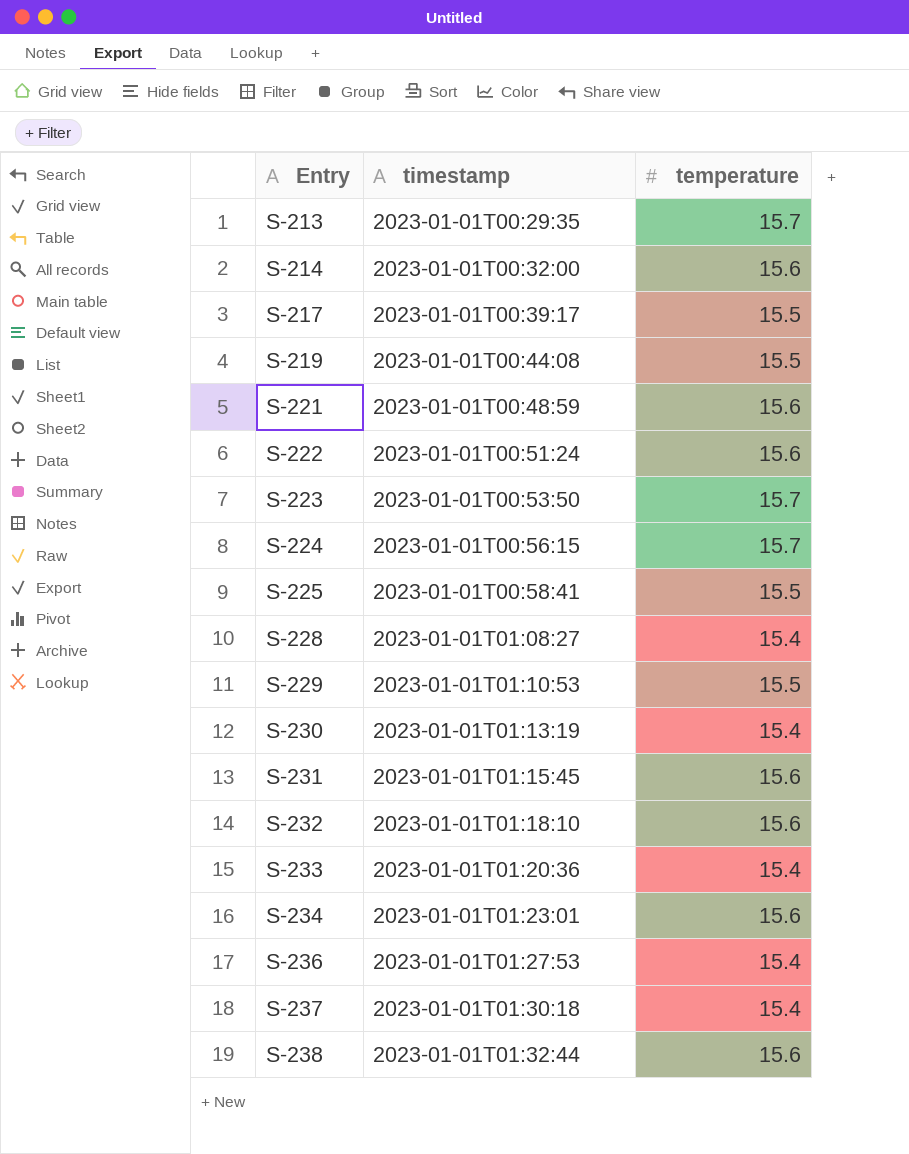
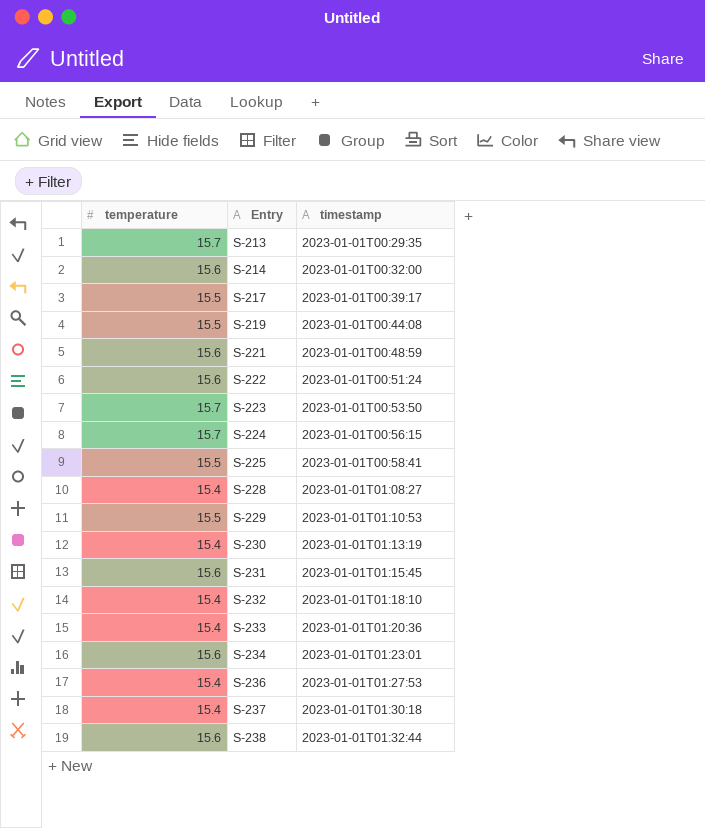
column temperature | position: 3 -> 1
S-232 | temperature: 15.6 -> 15.4

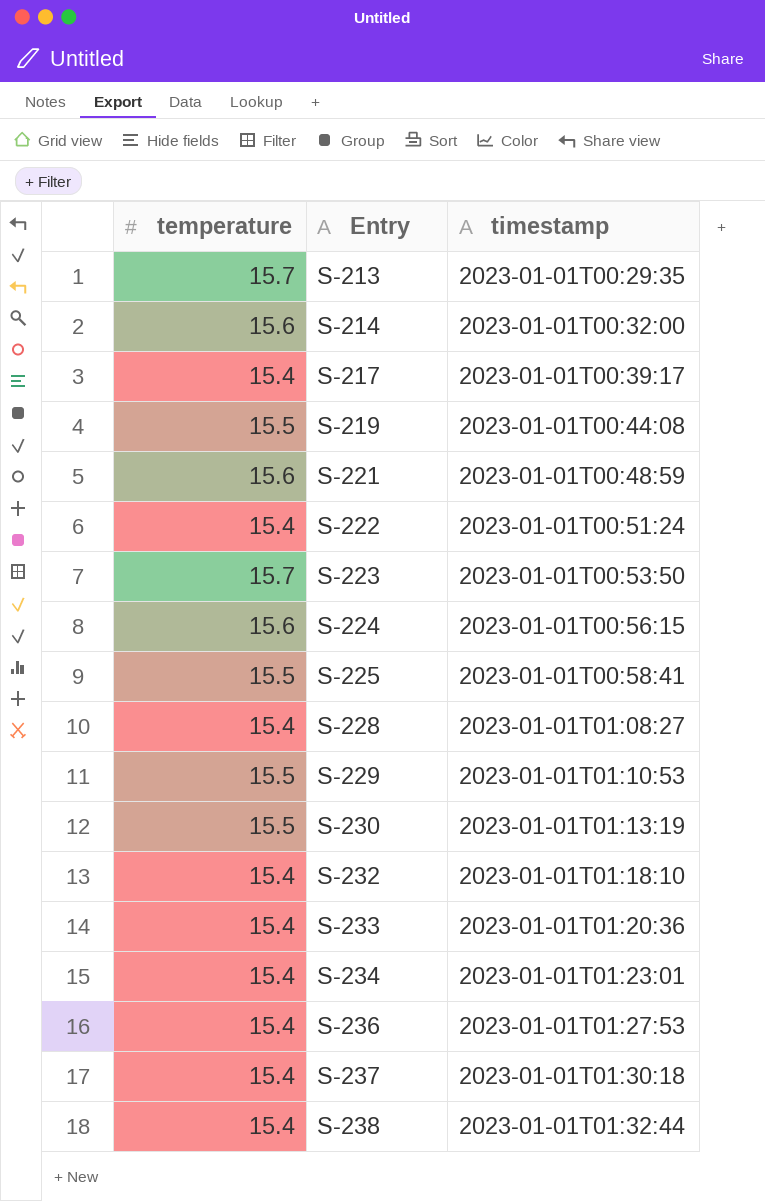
row S-231: 15.6 | 2023-01-01T01:15:45 -> none
S-217 | temperature: 15.5 -> 15.4
S-222 | temperature: 15.6 -> 15.4
S-224 | temperature: 15.7 -> 15.6
S-230 | temperature: 15.4 -> 15.5
S-234 | temperature: 15.6 -> 15.4
S-238 | temperature: 15.6 -> 15.4

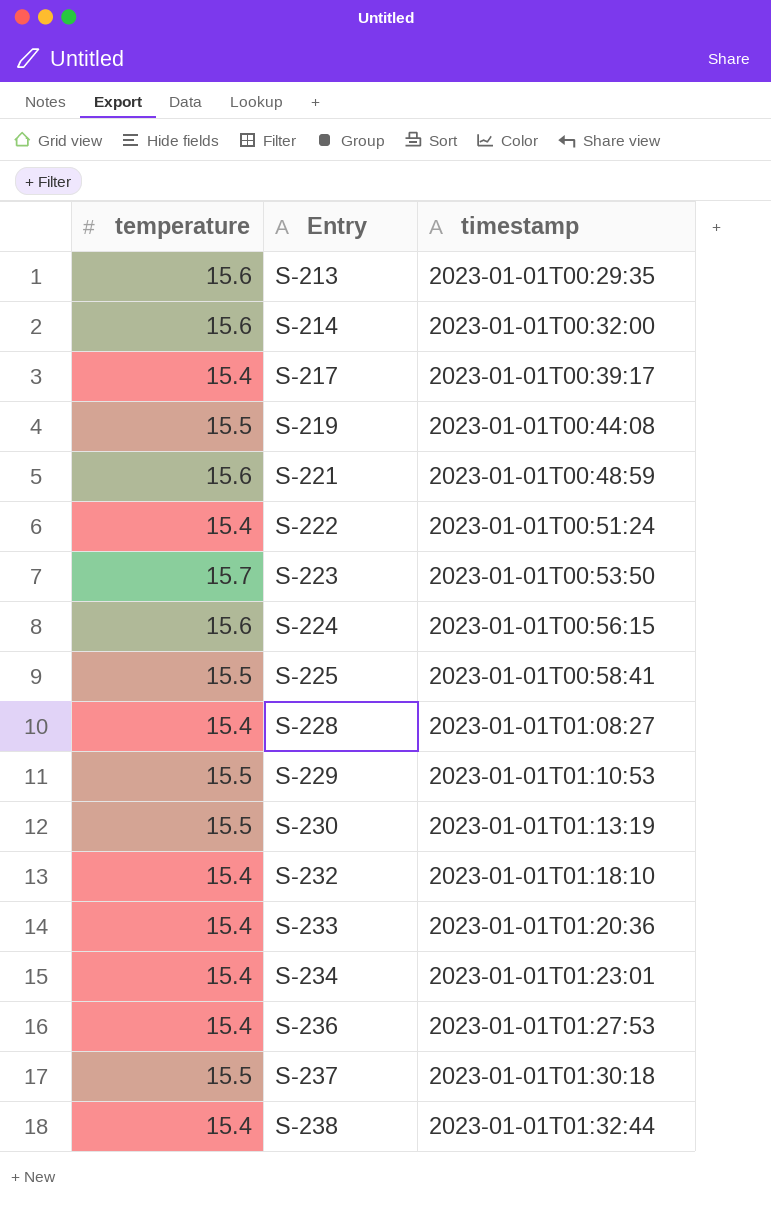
S-213 | temperature: 15.7 -> 15.6
S-237 | temperature: 15.4 -> 15.5

